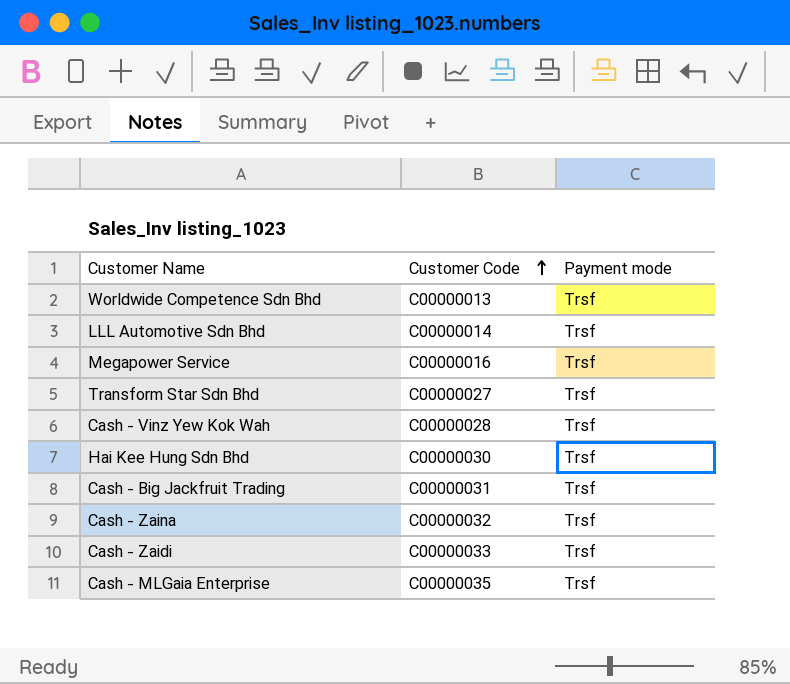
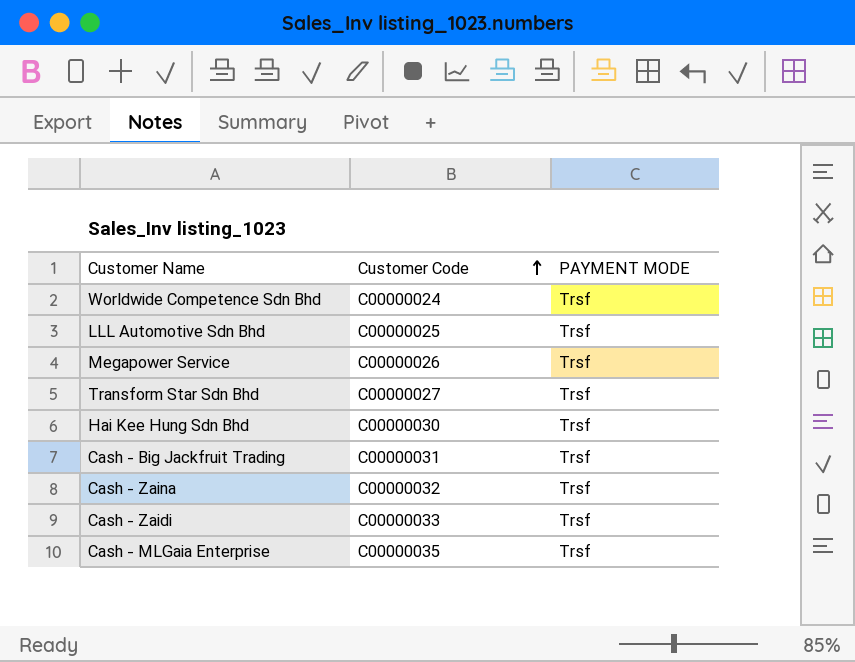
column name: Payment mode -> PAYMENT MODE
row Cash - Vinz Yew Kok Wah: C00000028 | Trsf -> none
Worldwide Competence Sdn Bhd | Customer Code: C00000013 -> C00000024
LLL Automotive Sdn Bhd | Customer Code: C00000014 -> C00000025
Megapower Service | Customer Code: C00000016 -> C00000026

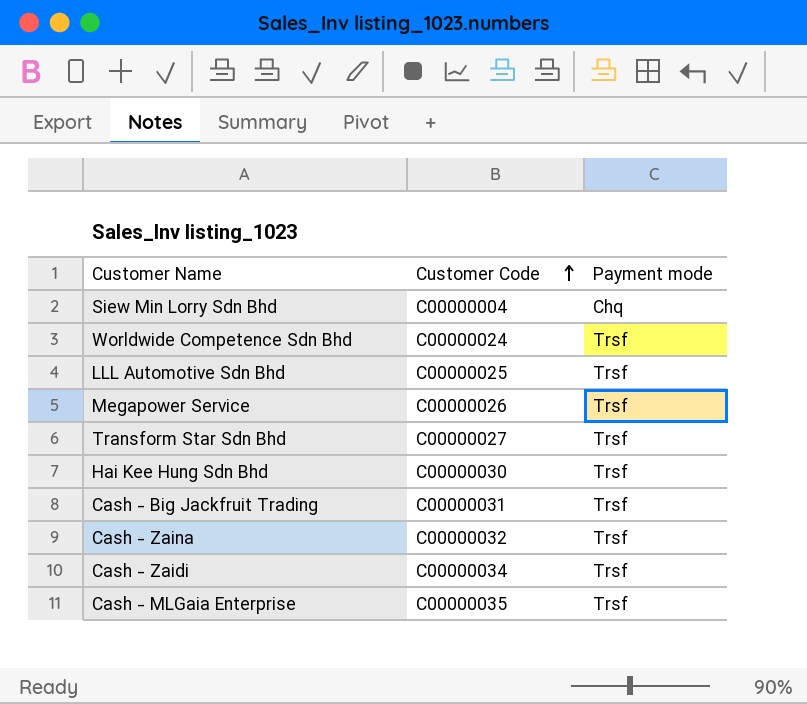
column name: PAYMENT MODE -> Payment mode
row Siew Min Lorry Sdn Bhd: none -> C00000004 | Chq
Cash - Zaidi | Customer Code: C00000033 -> C00000034

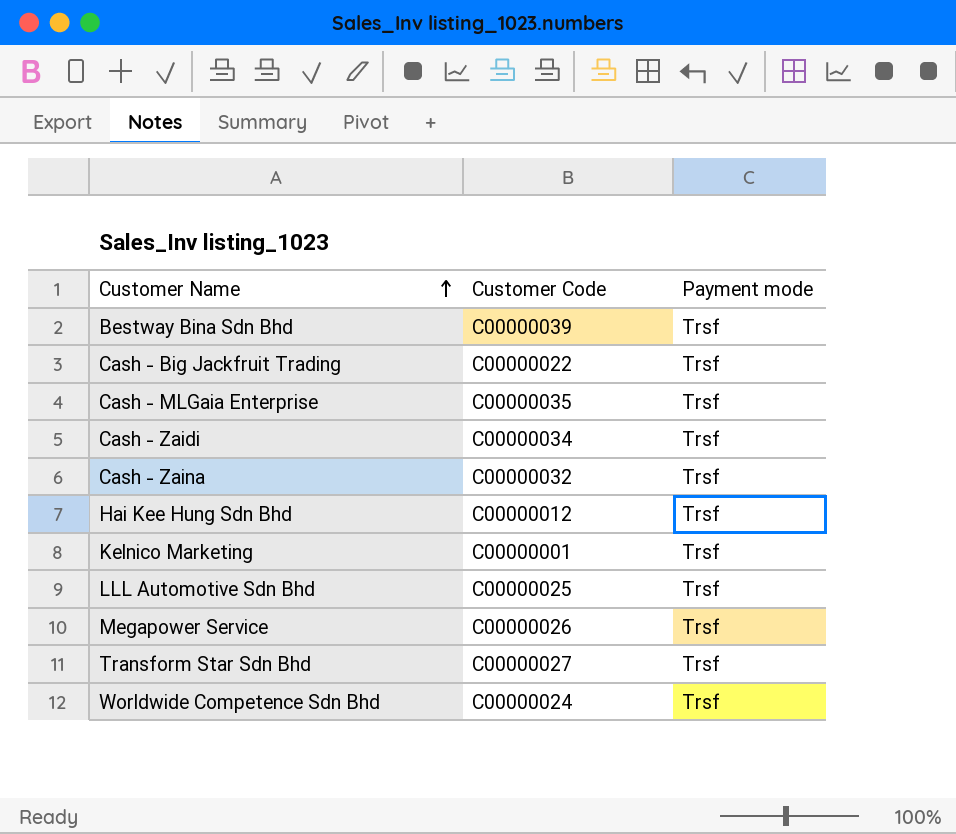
row order: Customer Code ascending -> Customer Name ascending
row Siew Min Lorry Sdn Bhd: C00000004 | Chq -> none
row Bestway Bina Sdn Bhd: none -> C00000039 | Trsf
Cash - Big Jackfruit Trading | Customer Code: C00000031 -> C00000022
Hai Kee Hung Sdn Bhd | Customer Code: C00000030 -> C00000012
row Kelnico Marketing: none -> C00000001 | Trsf

